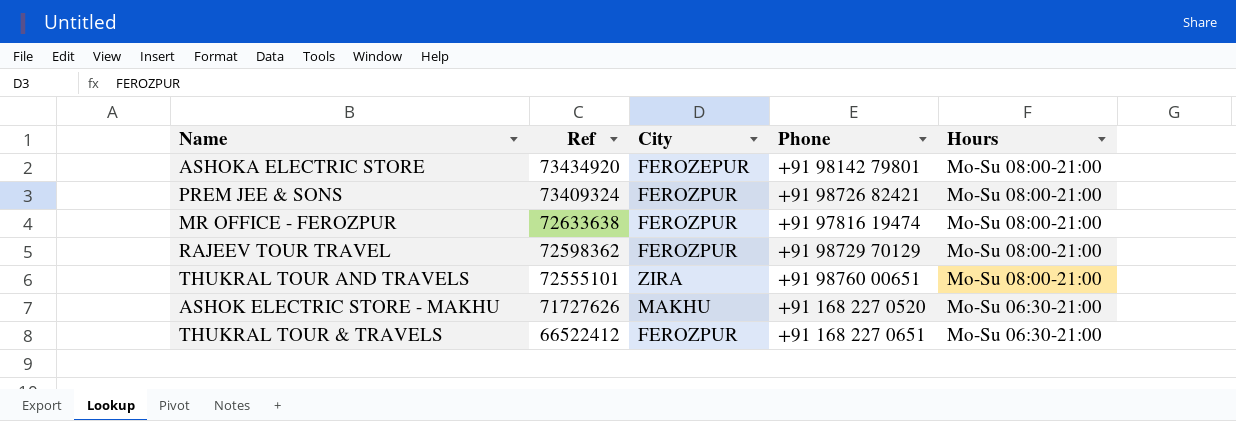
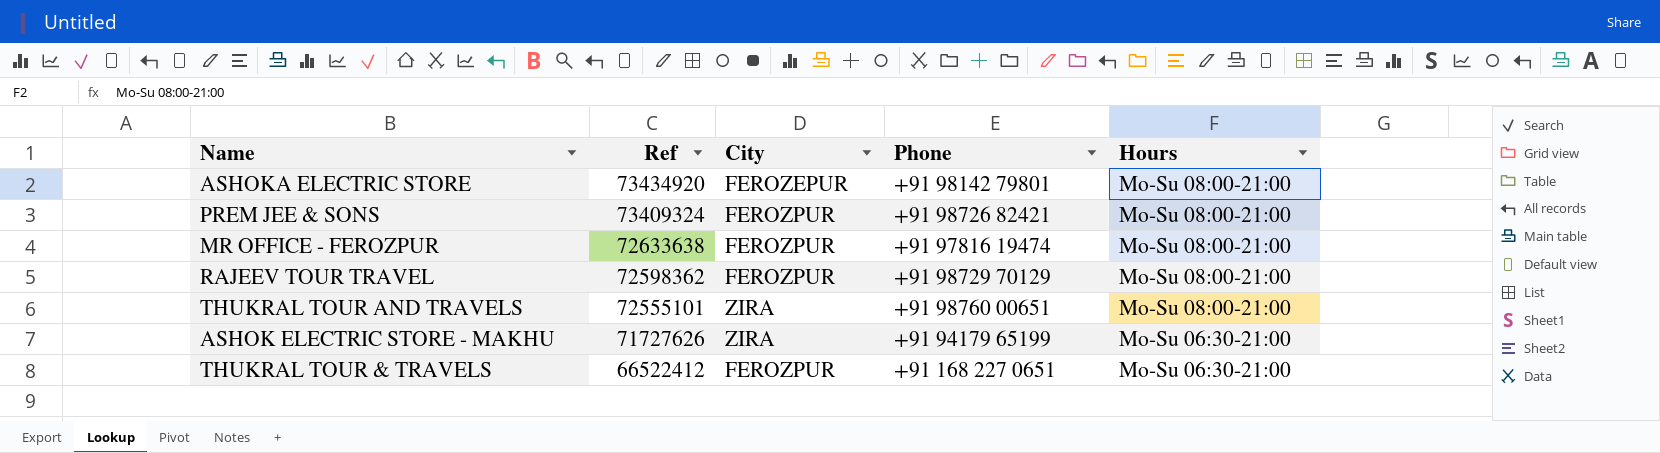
ASHOK ELECTRIC STORE - MAKHU | City: MAKHU -> ZIRA
ASHOK ELECTRIC STORE - MAKHU | Phone: +91 168 227 0520 -> +91 94179 65199

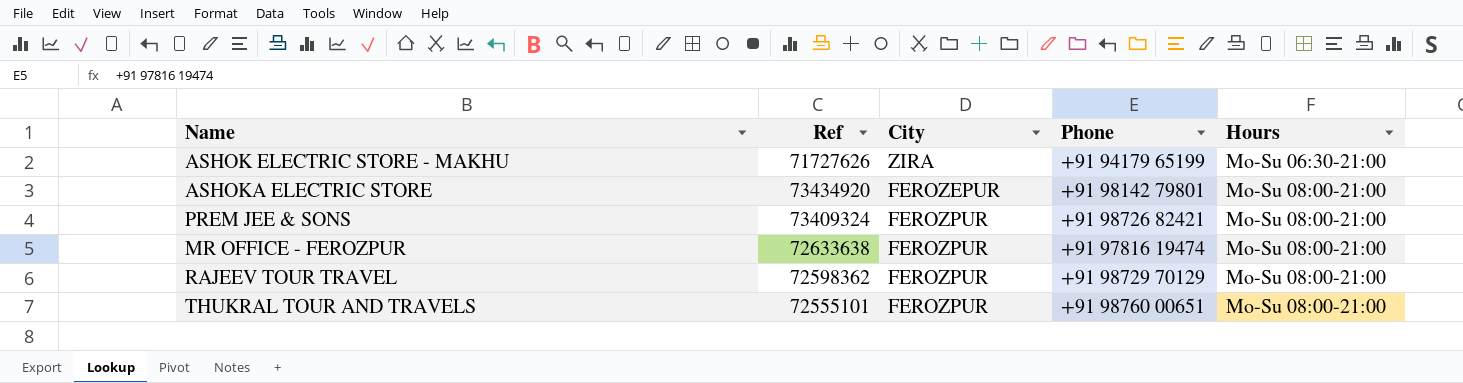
row order: Ref descending -> Hours ascending
row THUKRAL TOUR & TRAVELS: 66522412 | FEROZPUR | +91 168 227 0651 | Mo-Su 06:30-21:00 -> none
THUKRAL TOUR AND TRAVELS | City: ZIRA -> FEROZPUR

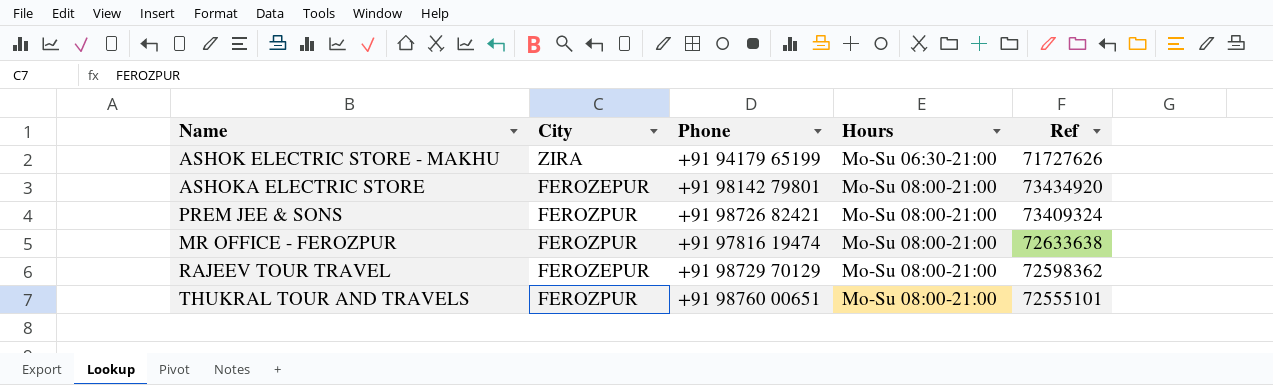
column Ref | position: 2 -> 5
RAJEEV TOUR TRAVEL | City: FEROZPUR -> FEROZEPUR

